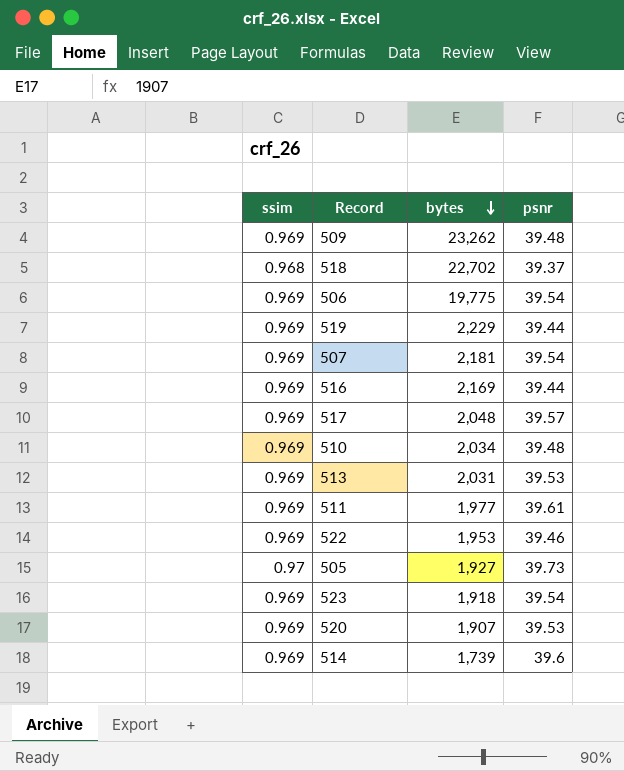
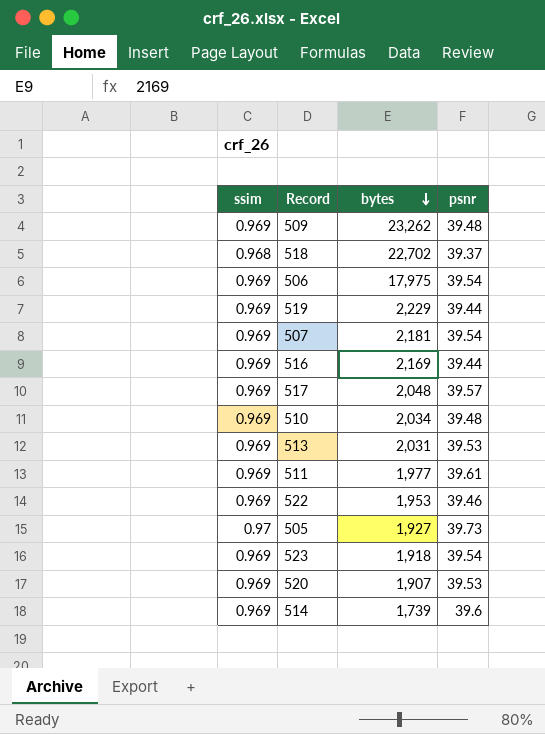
506 | bytes: 19,775 -> 17,975

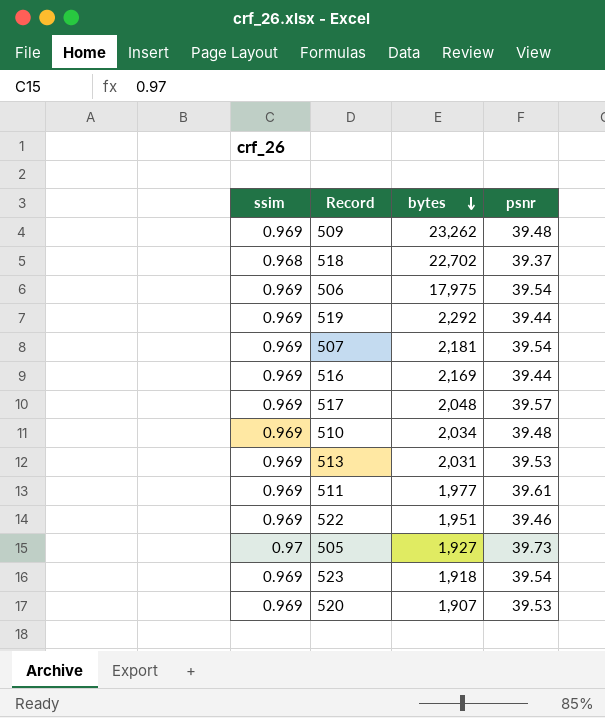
row 514: 0.969 | 1,739 | 39.6 -> none
519 | bytes: 2,229 -> 2,292
522 | bytes: 1,953 -> 1,951

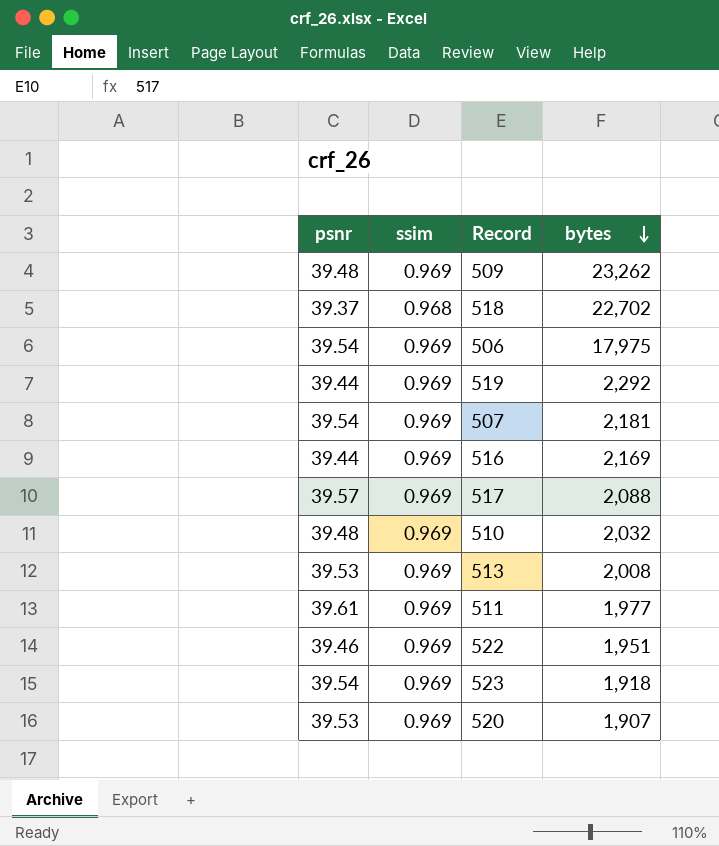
column psnr | position: 4 -> 1
row 505: 0.97 | 1,927 | 39.73 -> none
517 | bytes: 2,048 -> 2,088
510 | bytes: 2,034 -> 2,032
513 | bytes: 2,031 -> 2,008

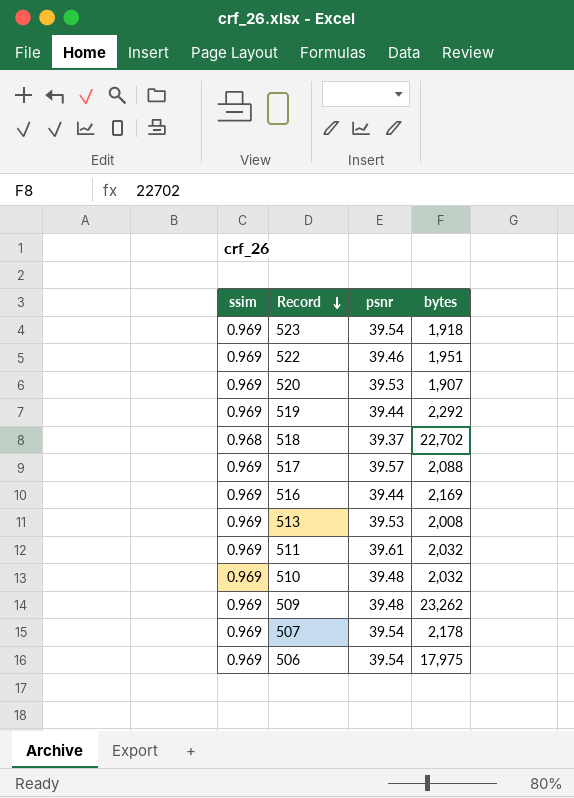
row order: bytes descending -> Record descending
column psnr | position: 1 -> 3
511 | bytes: 1,977 -> 2,032
507 | bytes: 2,181 -> 2,178

